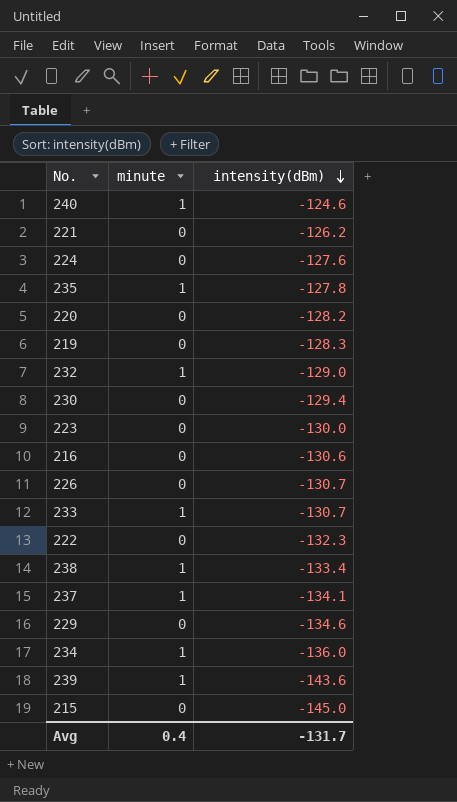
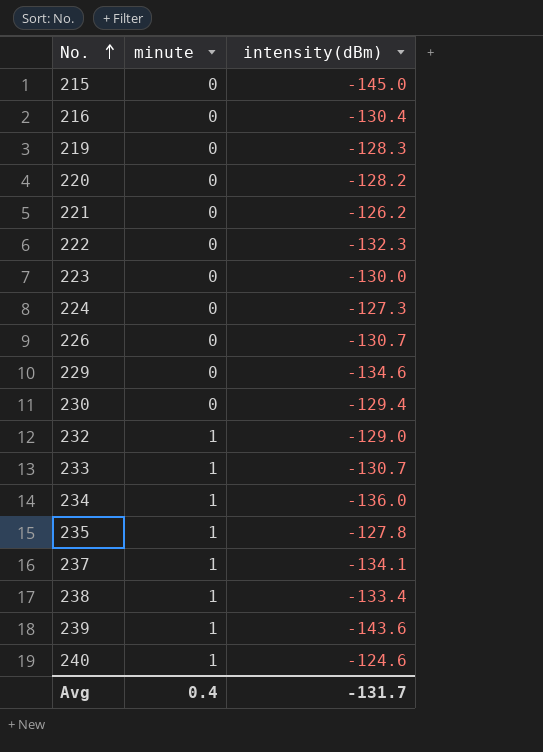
row order: intensity(dBm) descending -> No. ascending
216 | intensity(dBm): -130.6 -> -130.4
224 | intensity(dBm): -127.6 -> -127.3

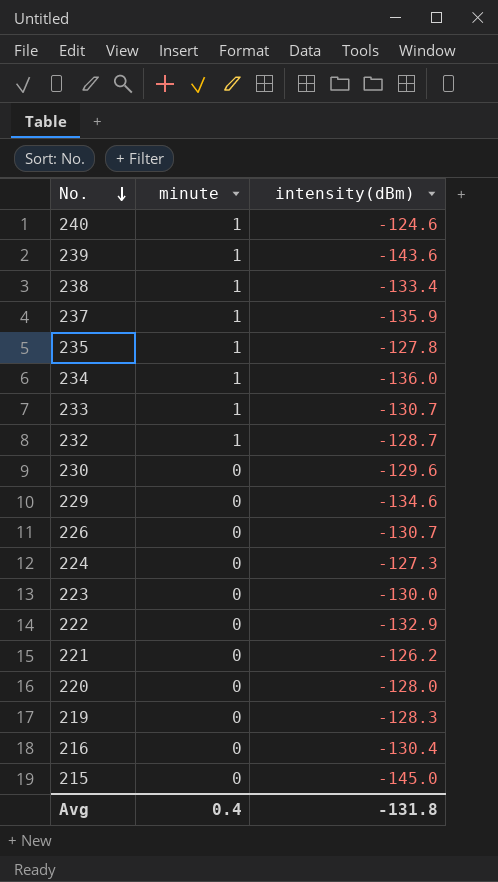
row order: No. ascending -> No. descending
237 | intensity(dBm): -134.1 -> -135.9
232 | intensity(dBm): -129.0 -> -128.7
230 | intensity(dBm): -129.4 -> -129.6
222 | intensity(dBm): -132.3 -> -132.9
220 | intensity(dBm): -128.2 -> -128.0
Avg | intensity(dBm): -131.7 -> -131.8

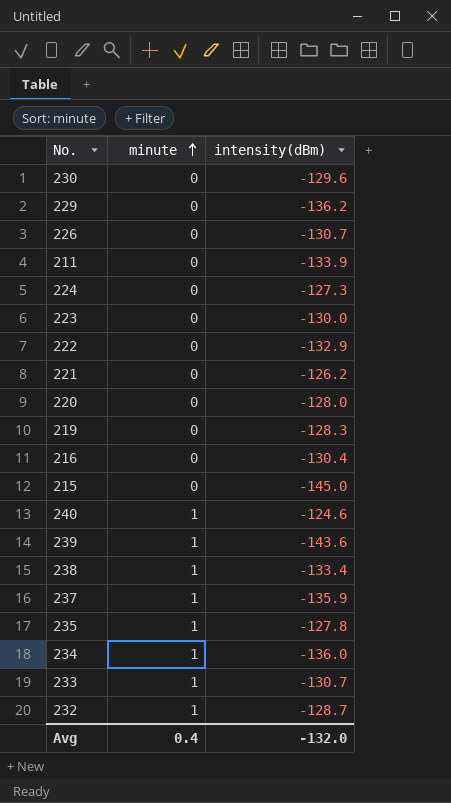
row order: No. descending -> minute ascending
229 | intensity(dBm): -134.6 -> -136.2
row 211: none -> 0 | -133.9
Avg | intensity(dBm): -131.8 -> -132.0

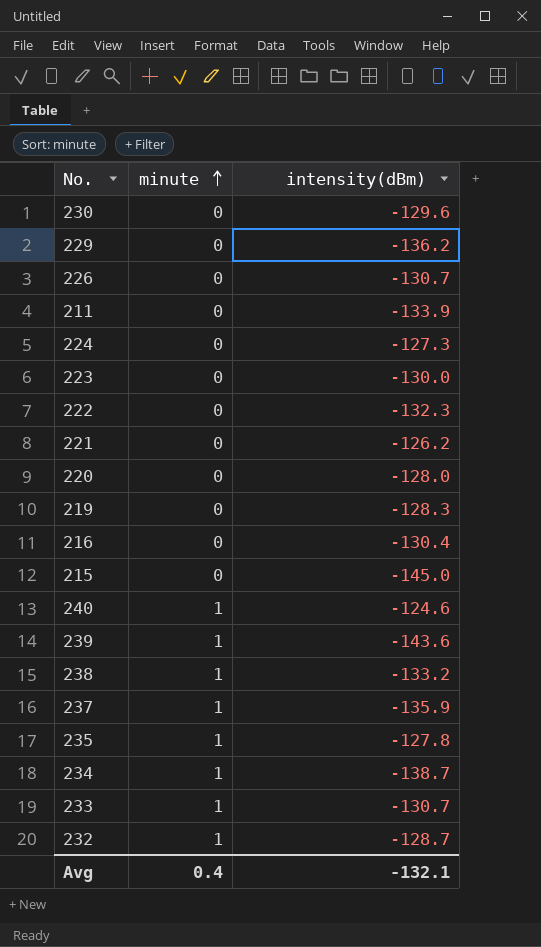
222 | intensity(dBm): -132.9 -> -132.3
238 | intensity(dBm): -133.4 -> -133.2
234 | intensity(dBm): -136.0 -> -138.7
Avg | intensity(dBm): -132.0 -> -132.1

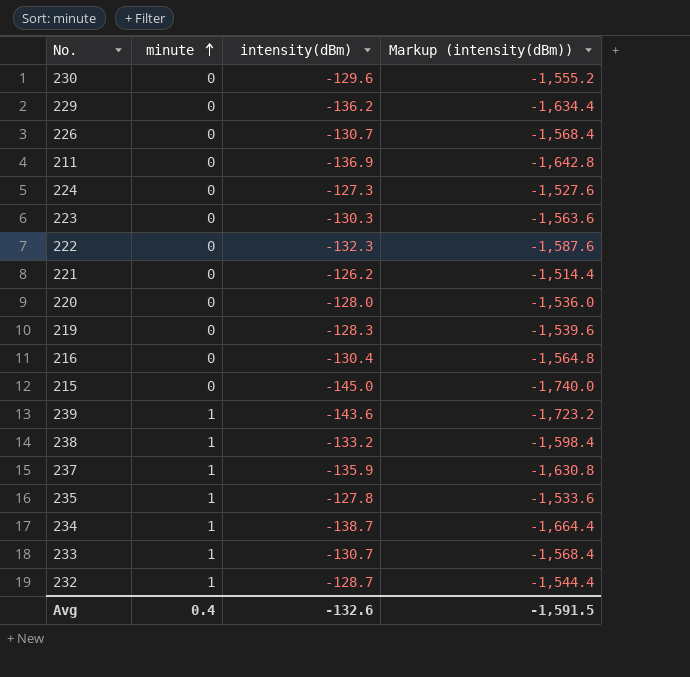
column Markup (intensity(dBm)) | formula: none -> [intensity(dBm)] * 12
row 240: 1 | -124.6 -> none
211 | intensity(dBm): -133.9 -> -136.9
223 | intensity(dBm): -130.0 -> -130.3
Avg | intensity(dBm): -132.1 -> -132.6

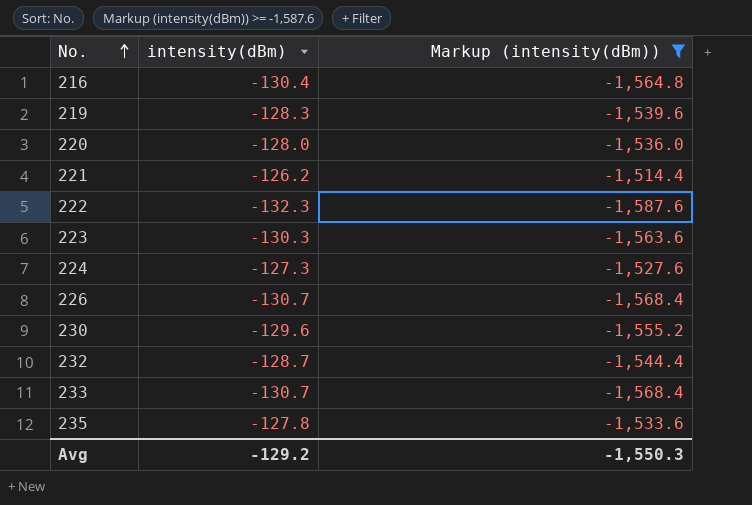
filter: none -> Markup (intensity(dBm)) >= -1,587.6
row order: minute ascending -> No. ascending
column minute | position: 2 -> none
Avg | intensity(dBm): -132.6 -> -129.2
Avg | Markup (intensity(dBm)): -1,591.5 -> -1,550.3

